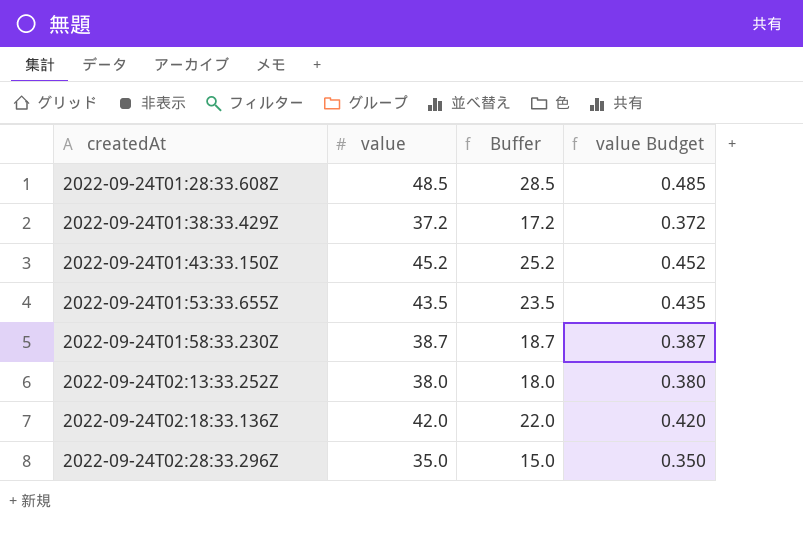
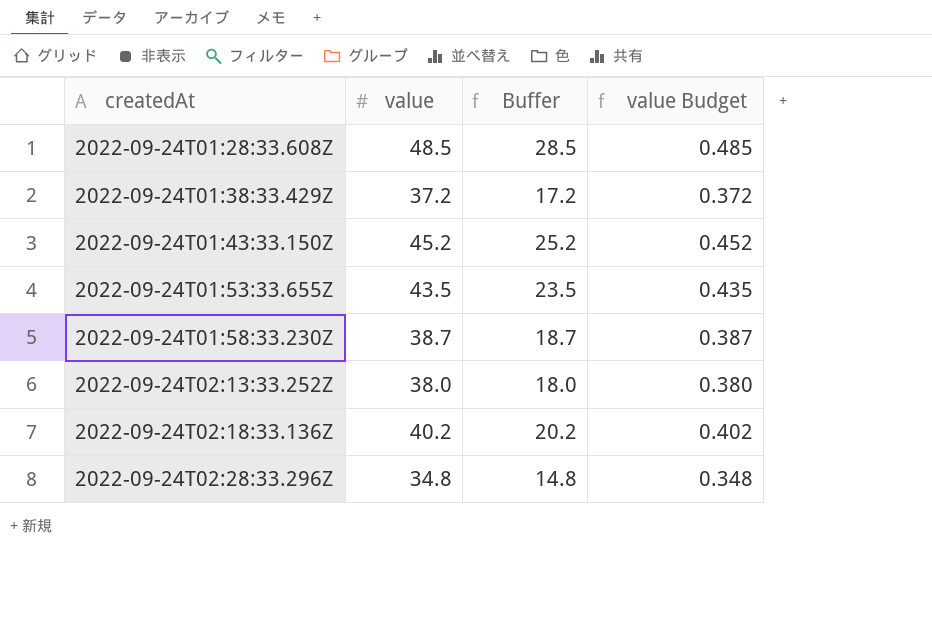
2022-09-24T02:18:33.136Z | value: 42.0 -> 40.2
2022-09-24T02:18:33.136Z | Buffer: 22.0 -> 20.2
2022-09-24T02:18:33.136Z | value Budget: 0.420 -> 0.402
2022-09-24T02:28:33.296Z | value: 35.0 -> 34.8
2022-09-24T02:28:33.296Z | Buffer: 15.0 -> 14.8
2022-09-24T02:28:33.296Z | value Budget: 0.350 -> 0.348

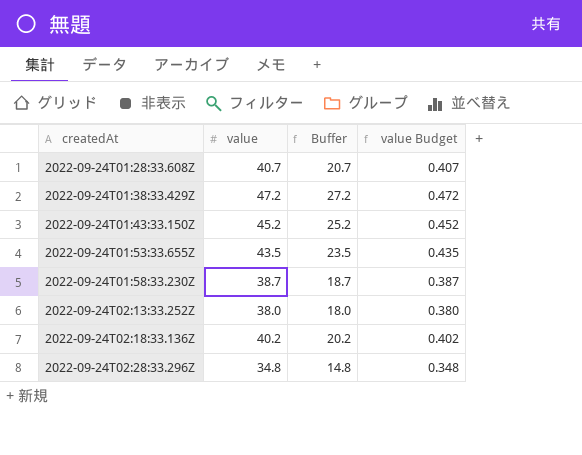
2022-09-24T01:28:33.608Z | value: 48.5 -> 40.7
2022-09-24T01:28:33.608Z | Buffer: 28.5 -> 20.7
2022-09-24T01:28:33.608Z | value Budget: 0.485 -> 0.407
2022-09-24T01:38:33.429Z | value: 37.2 -> 47.2
2022-09-24T01:38:33.429Z | Buffer: 17.2 -> 27.2
2022-09-24T01:38:33.429Z | value Budget: 0.372 -> 0.472

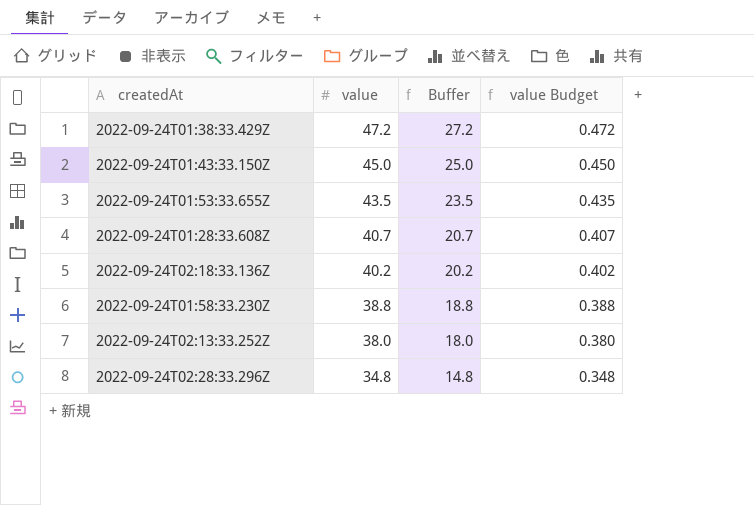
row order: createdAt ascending -> value descending
2022-09-24T01:43:33.150Z | value: 45.2 -> 45.0
2022-09-24T01:43:33.150Z | Buffer: 25.2 -> 25.0
2022-09-24T01:43:33.150Z | value Budget: 0.452 -> 0.450
2022-09-24T01:58:33.230Z | value: 38.7 -> 38.8
2022-09-24T01:58:33.230Z | Buffer: 18.7 -> 18.8
2022-09-24T01:58:33.230Z | value Budget: 0.387 -> 0.388

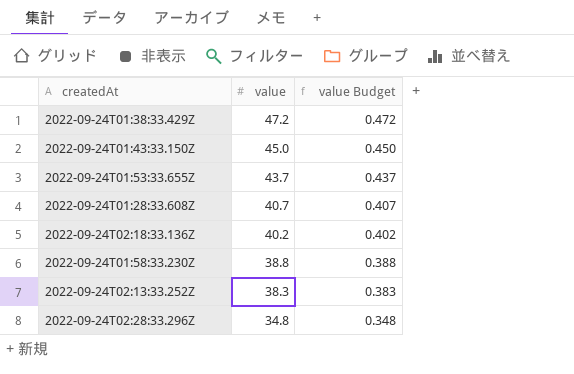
column Buffer | formula: [value] - 20 -> none
2022-09-24T01:53:33.655Z | value: 43.5 -> 43.7
2022-09-24T01:53:33.655Z | value Budget: 0.435 -> 0.437
2022-09-24T02:13:33.252Z | value: 38.0 -> 38.3
2022-09-24T02:13:33.252Z | value Budget: 0.380 -> 0.383

